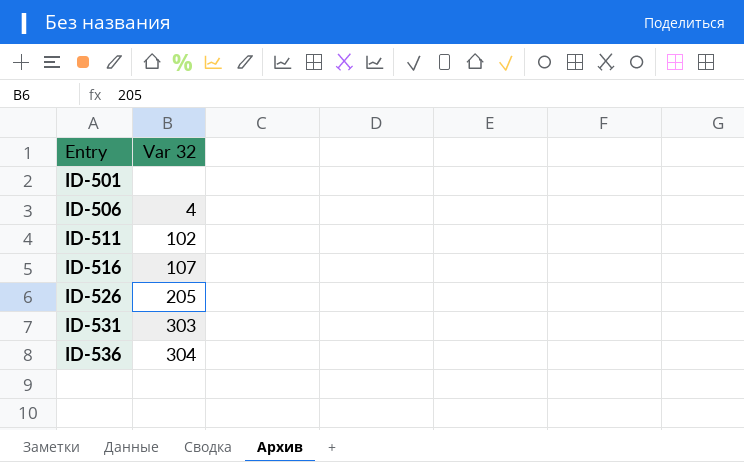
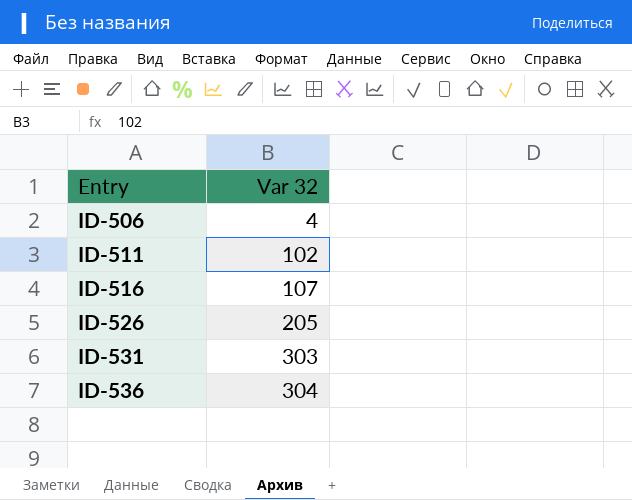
row ID-501: none -> none

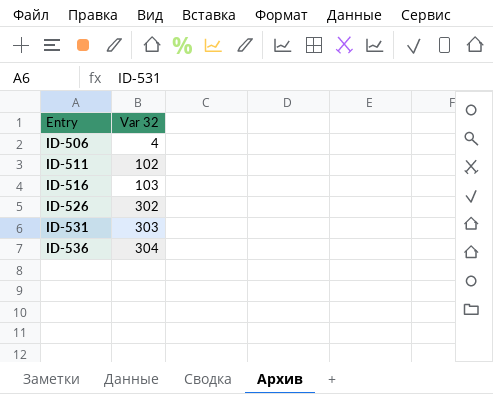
ID-516 | Var 32: 107 -> 103
ID-526 | Var 32: 205 -> 302

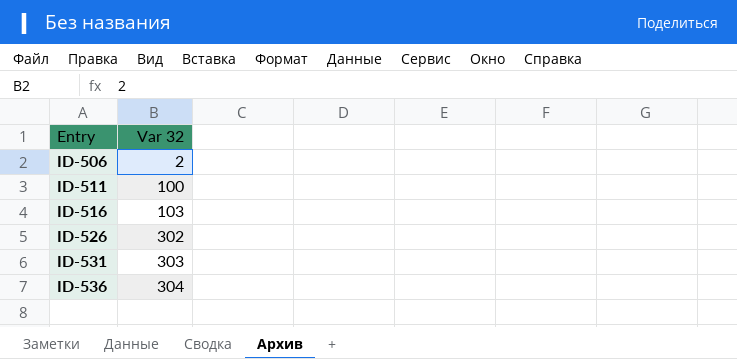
ID-506 | Var 32: 4 -> 2
ID-511 | Var 32: 102 -> 100

